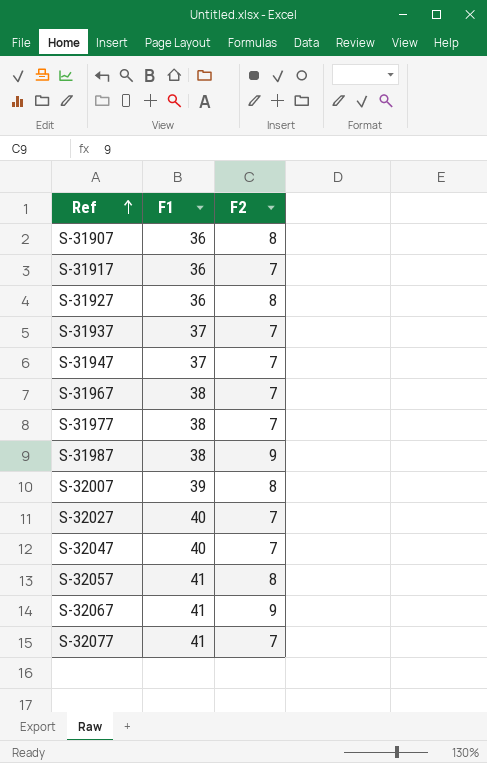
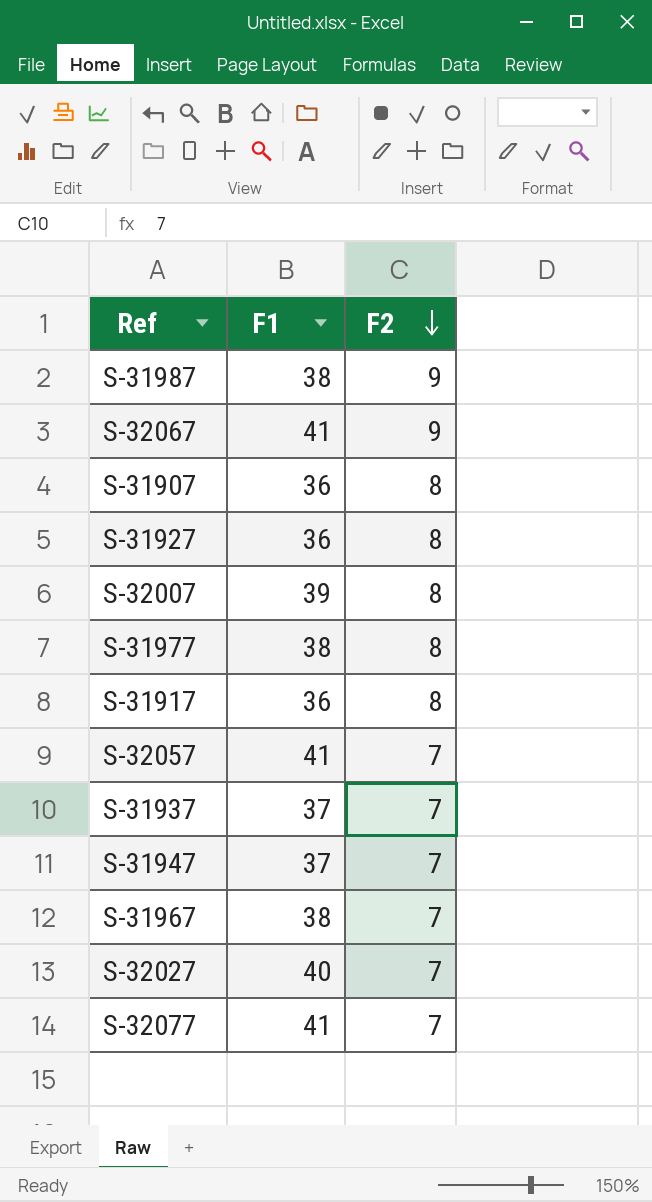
row order: Ref ascending -> F2 descending
row S-32047: 40 | 7 -> none
S-31977 | F2: 7 -> 8
S-31917 | F2: 7 -> 8
S-32057 | F2: 8 -> 7

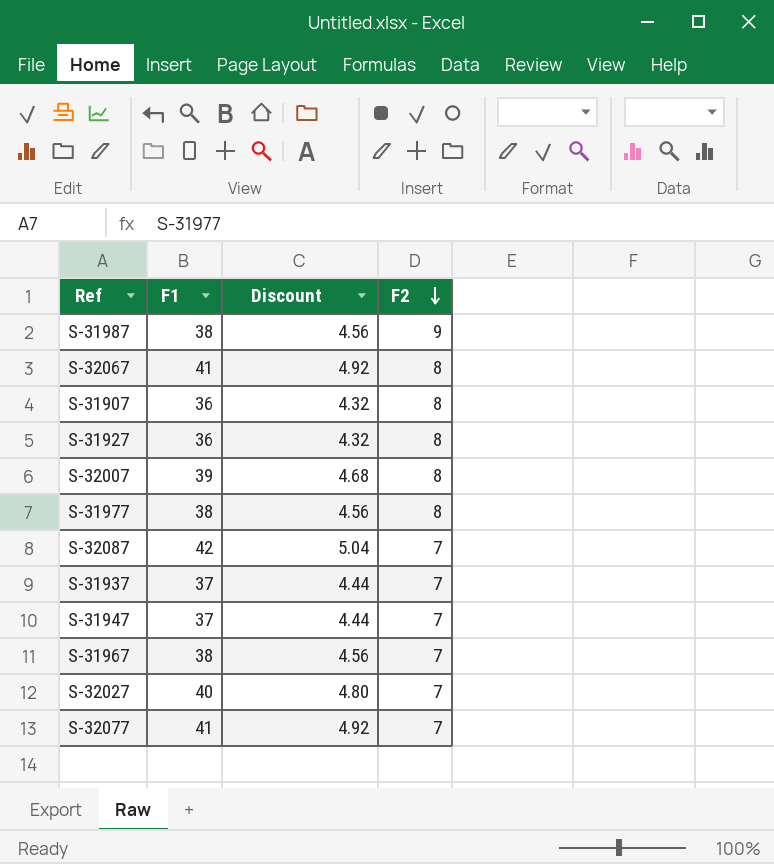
column Discount | formula: none -> [F1] * 0.12
row S-31917: 36 | 8 -> none
row S-32057: 41 | 7 -> none
S-32067 | F2: 9 -> 8
row S-32087: none -> 42 | 5.04 | 7

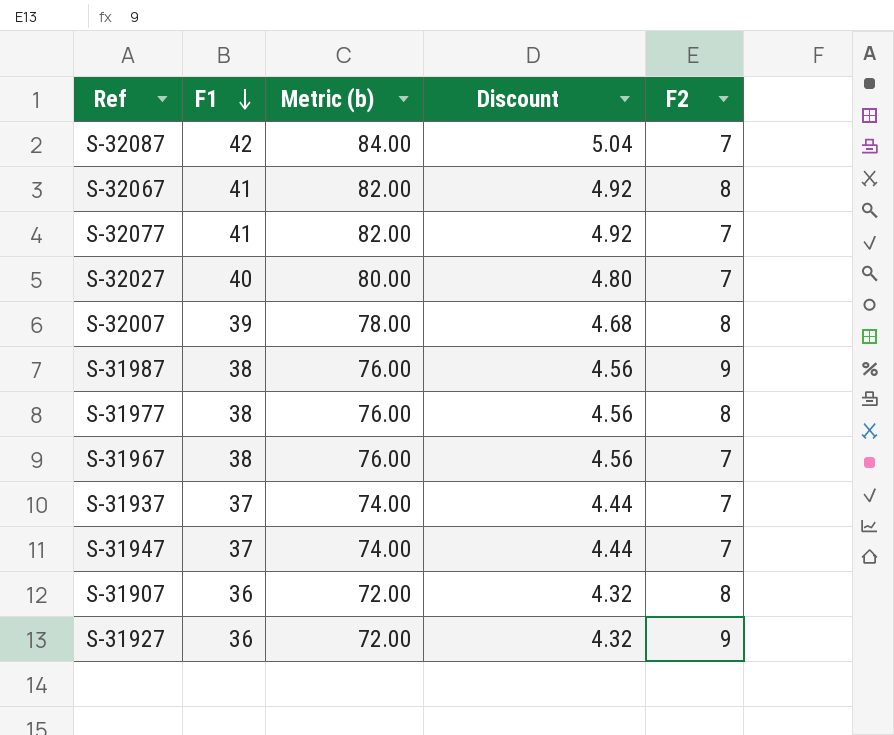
row order: F2 descending -> F1 descending
column Metric (b) | formula: none -> [F1] * 2
S-31927 | F2: 8 -> 9

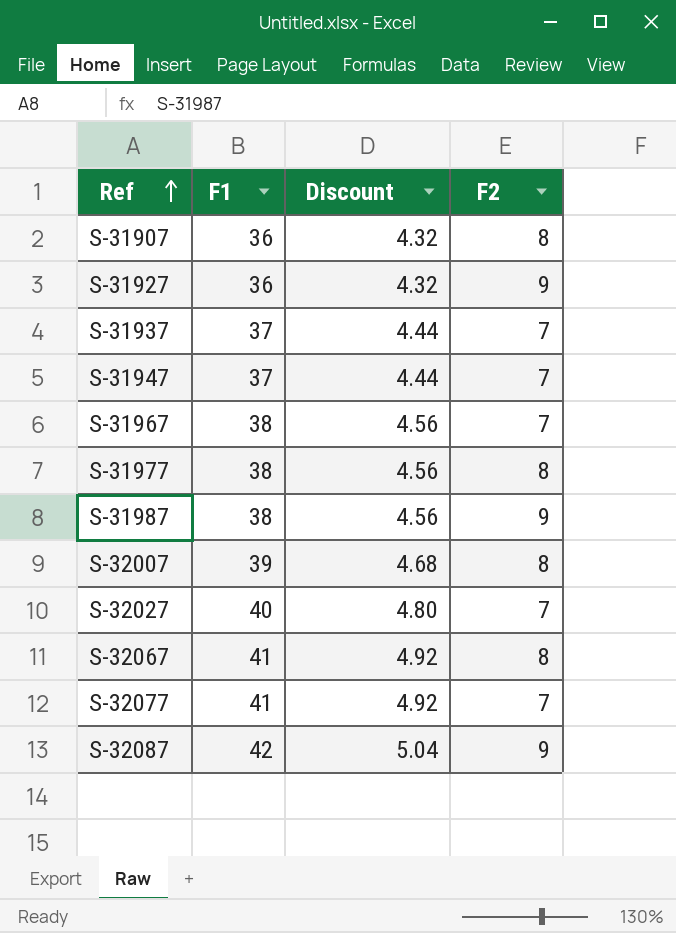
row order: F1 descending -> Ref ascending
column Metric (b) | formula: [F1] * 2 -> none
S-32087 | F2: 7 -> 9

